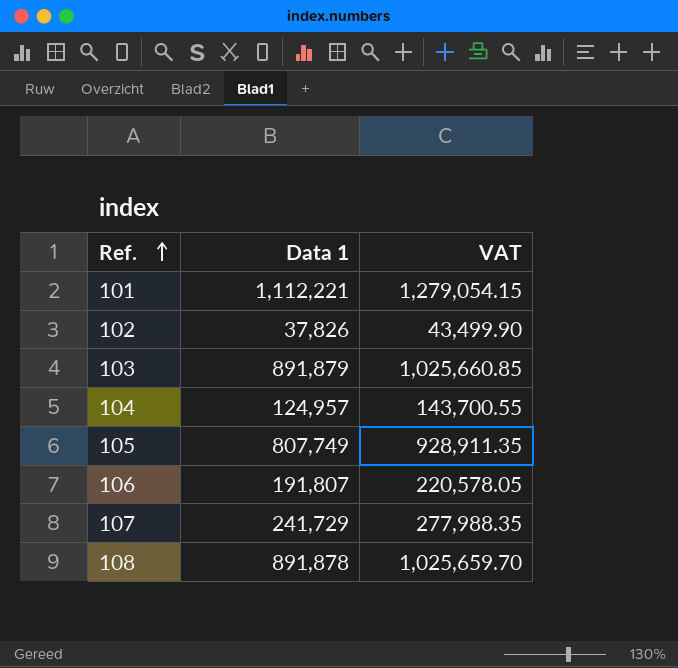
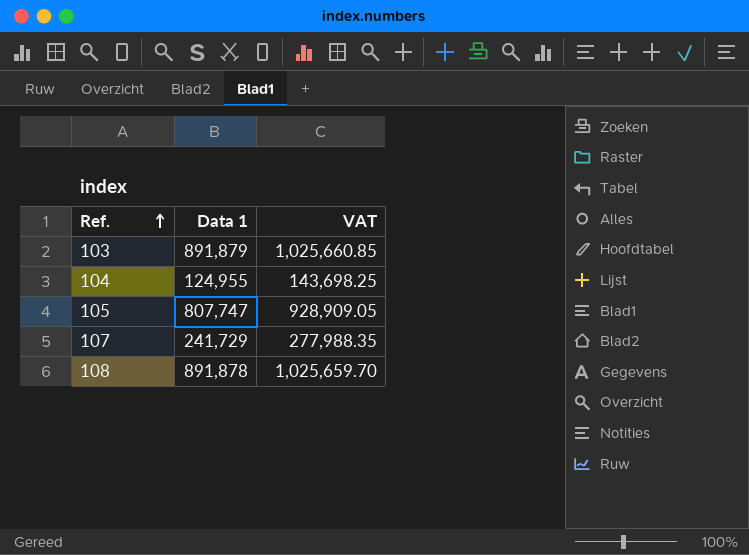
row 101: 1,112,221 | 1,279,054.15 -> none
row 102: 37,826 | 43,499.90 -> none
row 106: 191,807 | 220,578.05 -> none
104 | Data 1: 124,957 -> 124,955
104 | VAT: 143,700.55 -> 143,698.25
105 | Data 1: 807,749 -> 807,747
105 | VAT: 928,911.35 -> 928,909.05

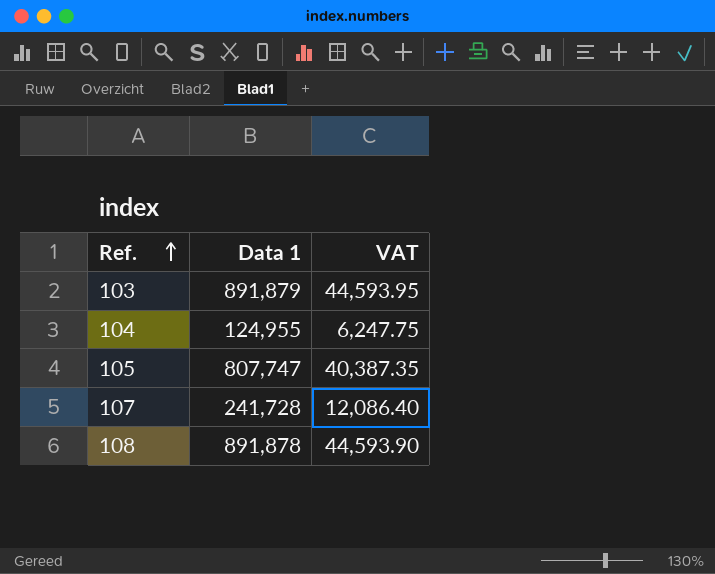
column VAT | formula: [Data 1] * 1.15 -> [Data 1] * 0.05
107 | Data 1: 241,729 -> 241,728

